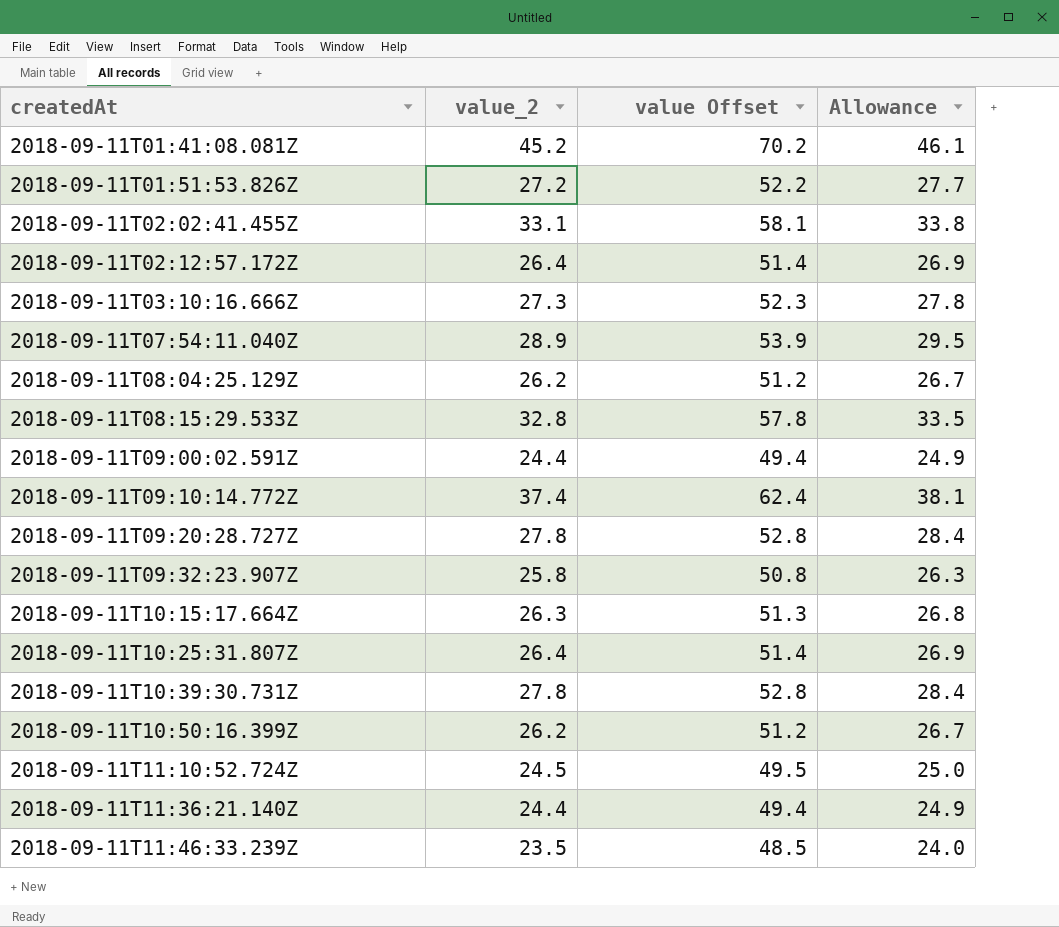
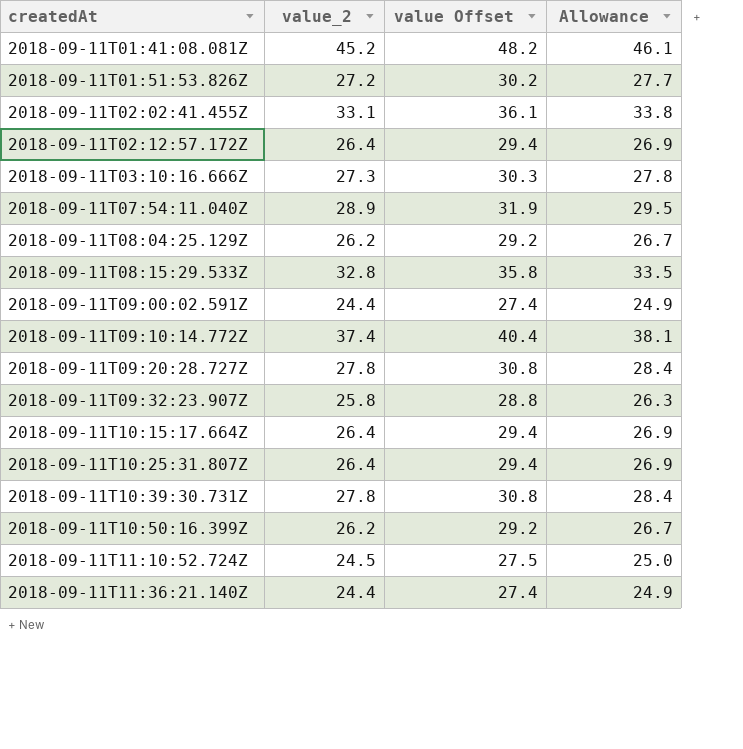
column value Offset | formula: [value_2] + 25 -> [value_2] + 3
row 2018-09-11T11:46:33.239Z: 23.5 | 48.5 | 24.0 -> none
2018-09-11T10:15:17.664Z | value_2: 26.3 -> 26.4
2018-09-11T10:15:17.664Z | Allowance: 26.8 -> 26.9

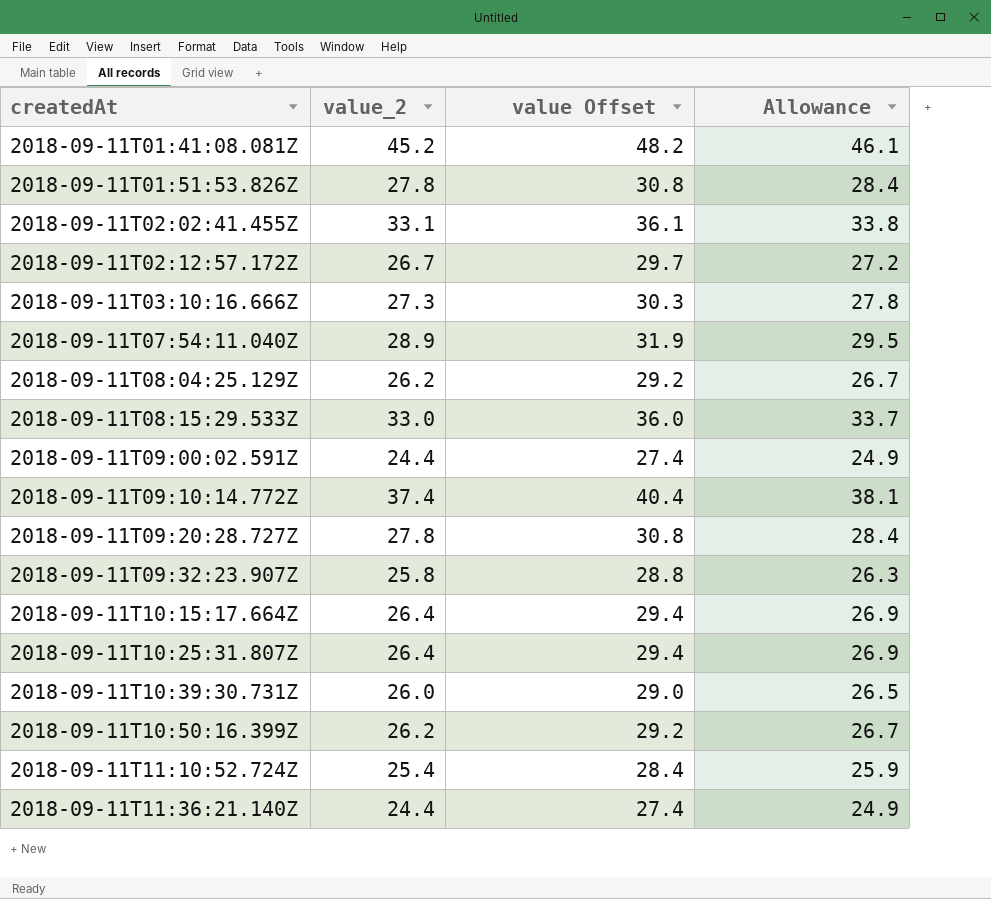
2018-09-11T01:51:53.826Z | value_2: 27.2 -> 27.8
2018-09-11T01:51:53.826Z | value Offset: 30.2 -> 30.8
2018-09-11T01:51:53.826Z | Allowance: 27.7 -> 28.4
2018-09-11T02:12:57.172Z | value_2: 26.4 -> 26.7
2018-09-11T02:12:57.172Z | value Offset: 29.4 -> 29.7
2018-09-11T02:12:57.172Z | Allowance: 26.9 -> 27.2
2018-09-11T08:15:29.533Z | value_2: 32.8 -> 33.0
2018-09-11T08:15:29.533Z | value Offset: 35.8 -> 36.0
2018-09-11T08:15:29.533Z | Allowance: 33.5 -> 33.7
2018-09-11T10:39:30.731Z | value_2: 27.8 -> 26.0
2018-09-11T10:39:30.731Z | value Offset: 30.8 -> 29.0
2018-09-11T10:39:30.731Z | Allowance: 28.4 -> 26.5
2018-09-11T11:10:52.724Z | value_2: 24.5 -> 25.4
2018-09-11T11:10:52.724Z | value Offset: 27.5 -> 28.4
2018-09-11T11:10:52.724Z | Allowance: 25.0 -> 25.9

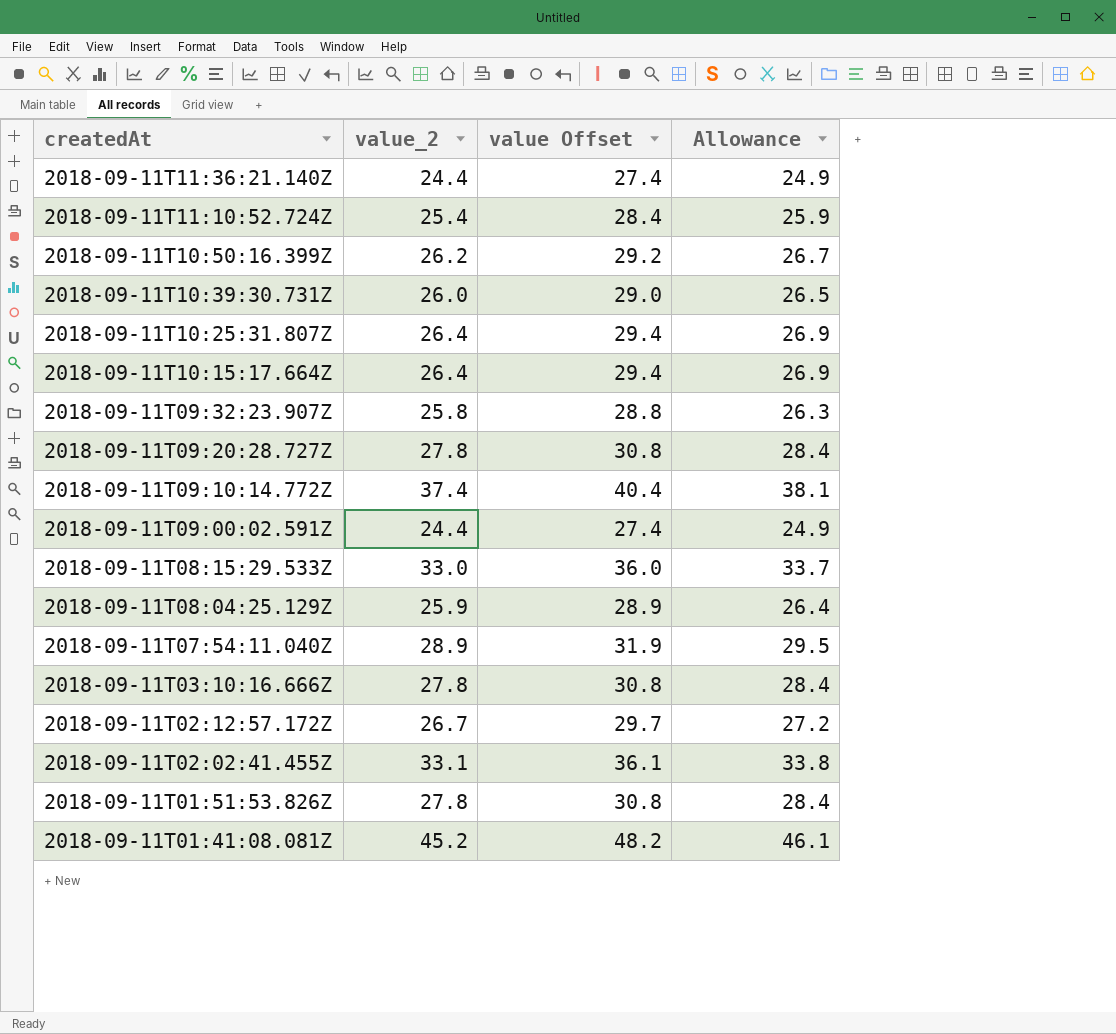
row order: createdAt ascending -> createdAt descending
2018-09-11T08:04:25.129Z | value_2: 26.2 -> 25.9
2018-09-11T08:04:25.129Z | value Offset: 29.2 -> 28.9
2018-09-11T08:04:25.129Z | Allowance: 26.7 -> 26.4
2018-09-11T03:10:16.666Z | value_2: 27.3 -> 27.8
2018-09-11T03:10:16.666Z | value Offset: 30.3 -> 30.8
2018-09-11T03:10:16.666Z | Allowance: 27.8 -> 28.4

